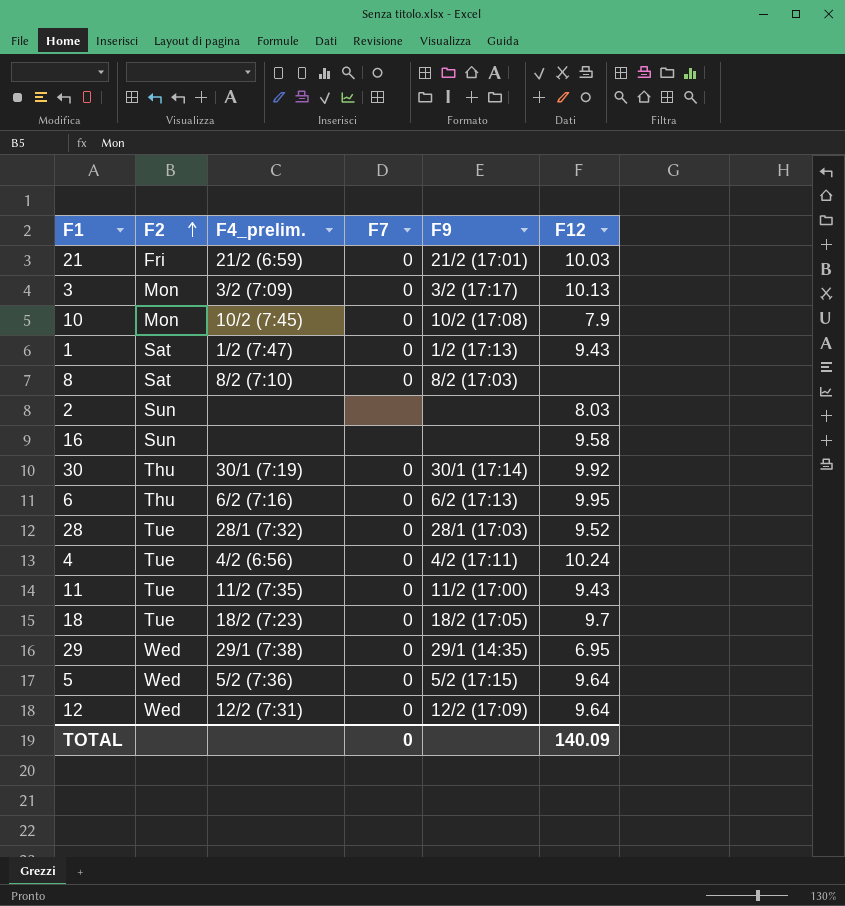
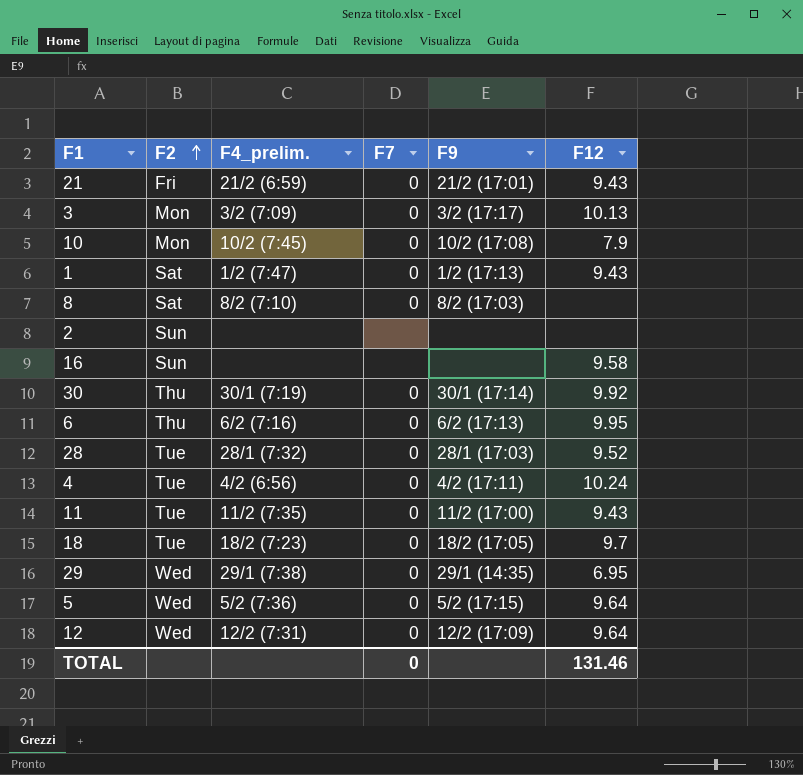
21 | F12: 10.03 -> 9.43
2 | F12: 8.03 -> none
TOTAL | F12: 140.09 -> 131.46

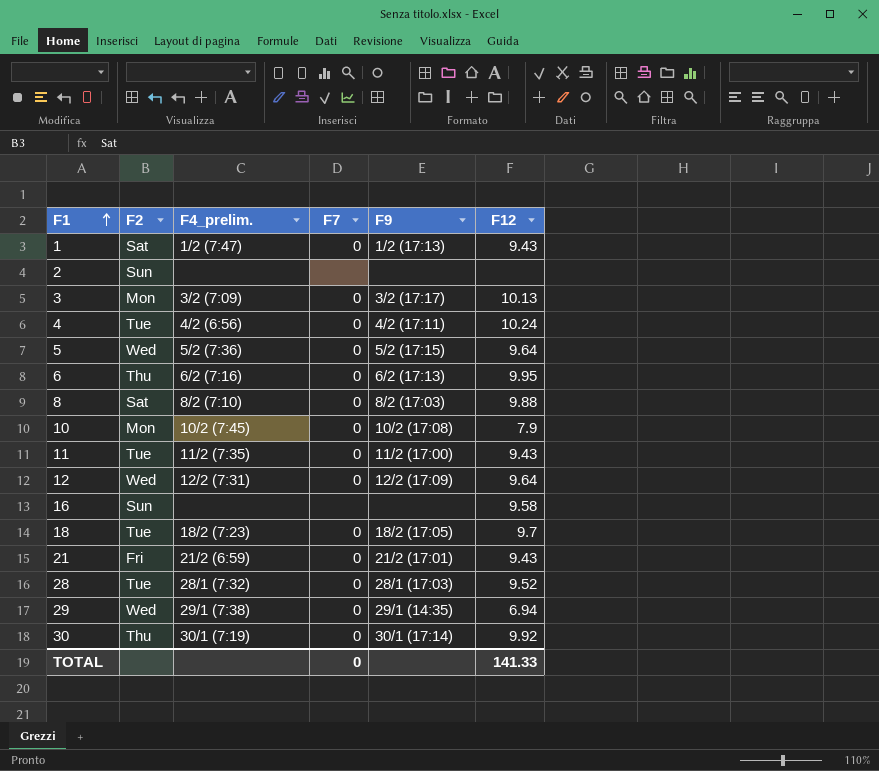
row order: F2 ascending -> F1 ascending
8 | F12: none -> 9.88
29 | F12: 6.95 -> 6.94
TOTAL | F12: 131.46 -> 141.33

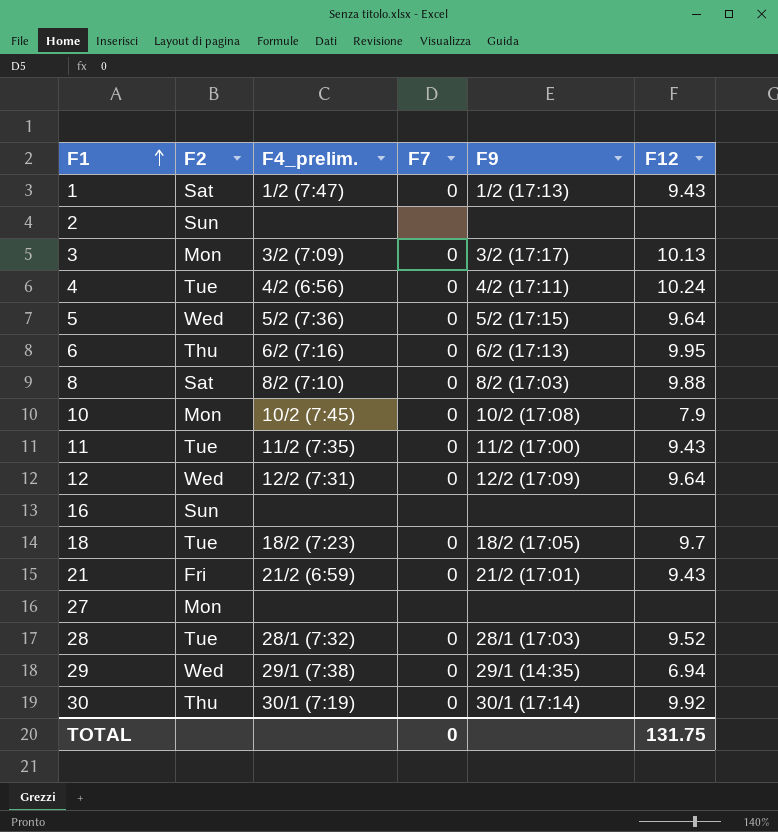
16 | F12: 9.58 -> none
row 27: none -> Mon | none | none | none | none
TOTAL | F12: 141.33 -> 131.75

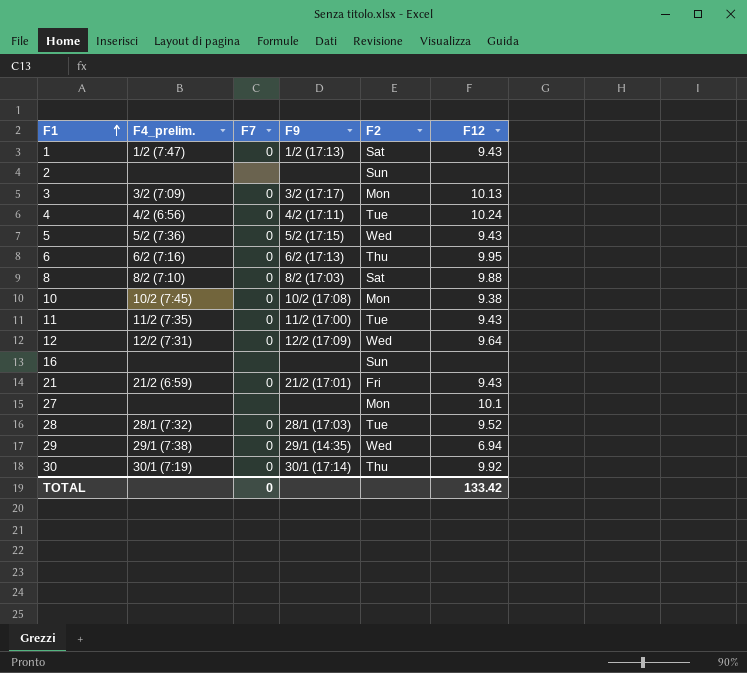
column F2 | position: 2 -> 5
row 18: Tue | 18/2 (7:23) | 0 | 18/2 (17:05) | 9.7 -> none
5 | F12: 9.64 -> 9.43
10 | F12: 7.9 -> 9.38
27 | F12: none -> 10.1
TOTAL | F12: 131.75 -> 133.42

